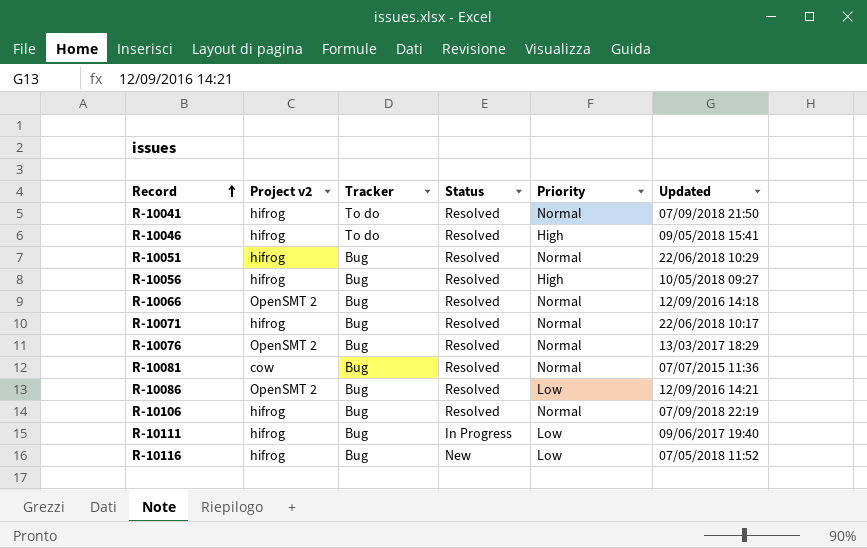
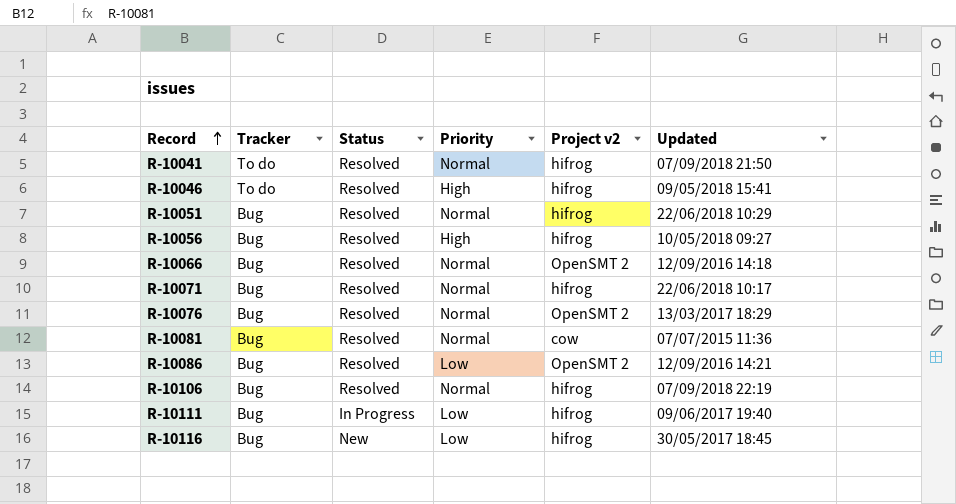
column Project v2 | position: 2 -> 5
R-10116 | Updated: 07/05/2018 11:52 -> 30/05/2017 18:45

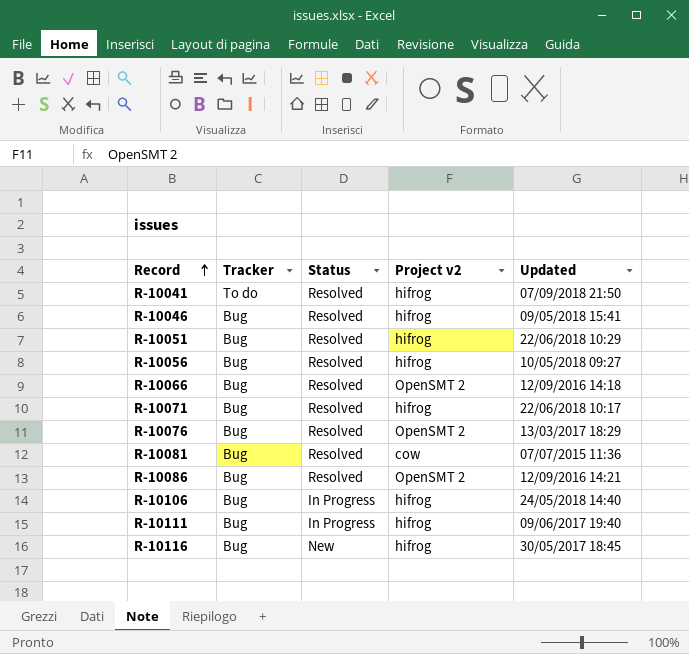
column Priority | position: 4 -> none
R-10046 | Tracker: To do -> Bug
R-10106 | Status: Resolved -> In Progress
R-10106 | Updated: 07/09/2018 22:19 -> 24/05/2018 14:40

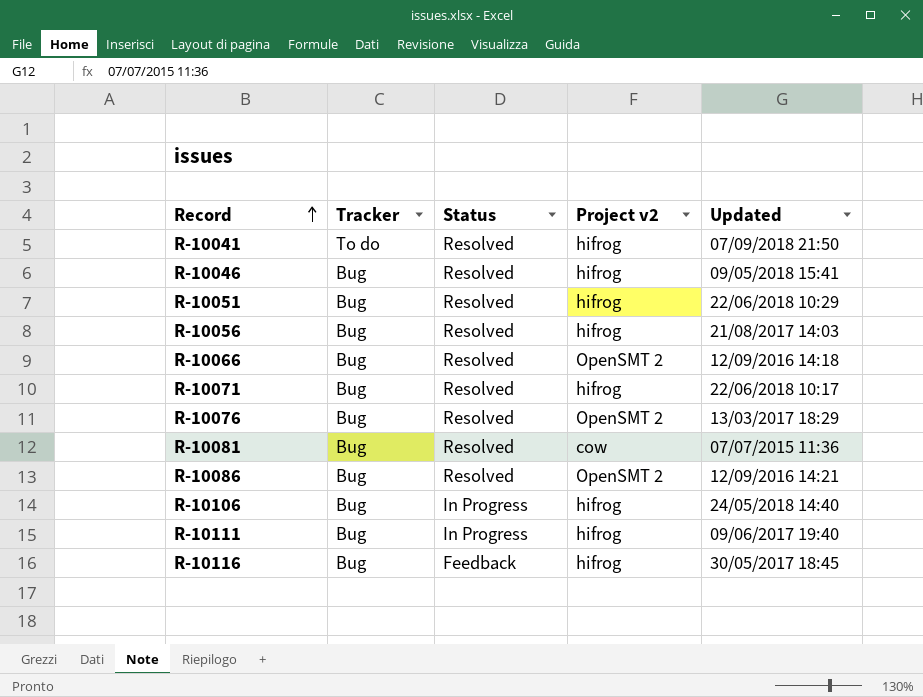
R-10056 | Updated: 10/05/2018 09:27 -> 21/08/2017 14:03
R-10116 | Status: New -> Feedback

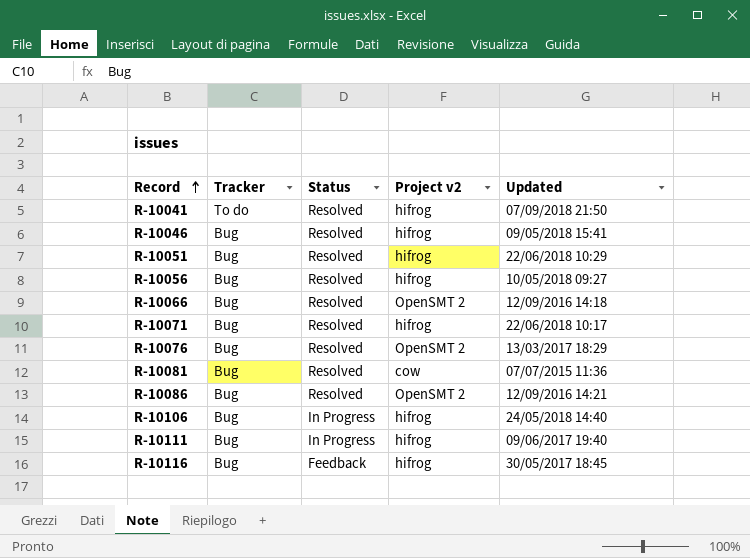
R-10056 | Updated: 21/08/2017 14:03 -> 10/05/2018 09:27

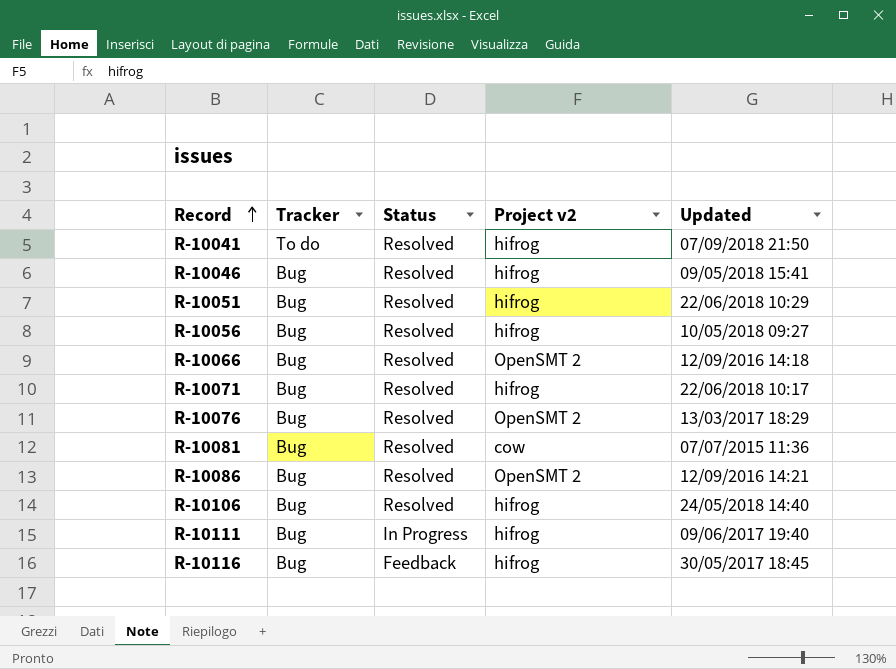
R-10106 | Status: In Progress -> Resolved

